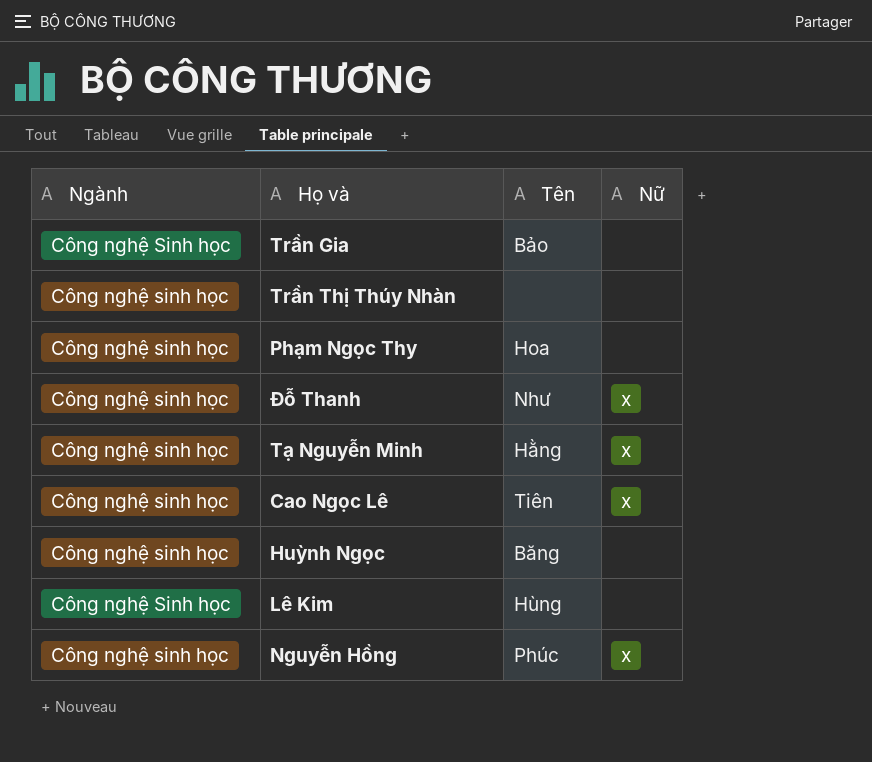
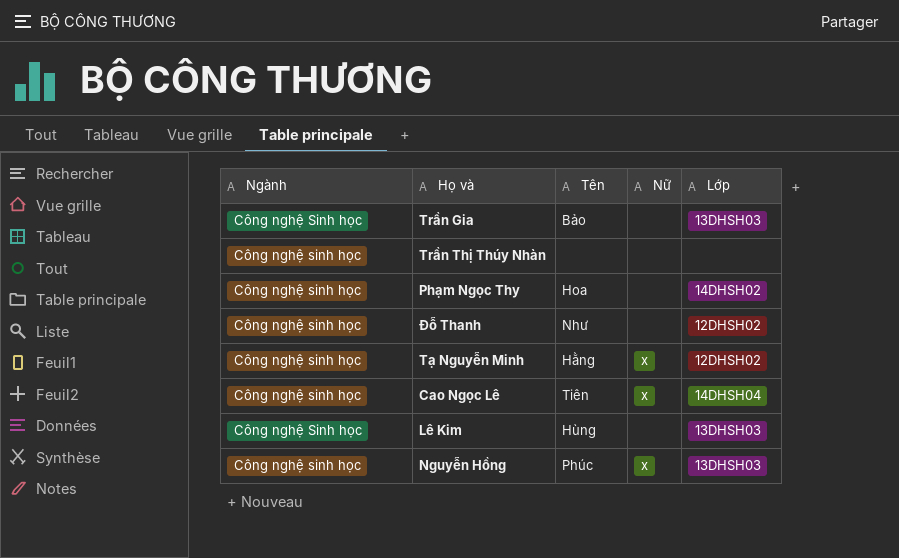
column Lớp | position: none -> 5
row Huỳnh Ngọc: Công nghệ sinh học | Băng | none -> none
Đỗ Thanh | Nữ: x -> none

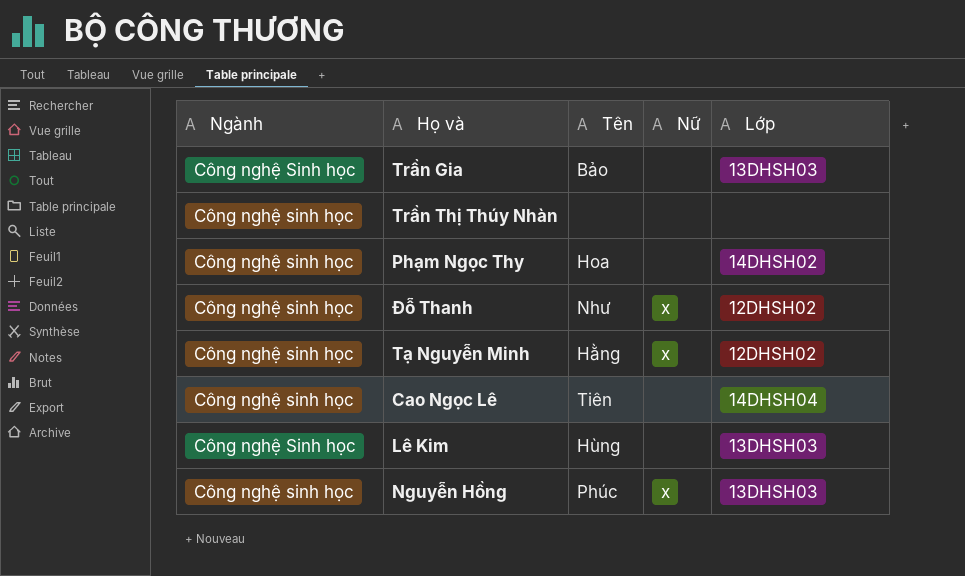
Đỗ Thanh | Nữ: none -> x
Cao Ngọc Lê | Nữ: x -> none

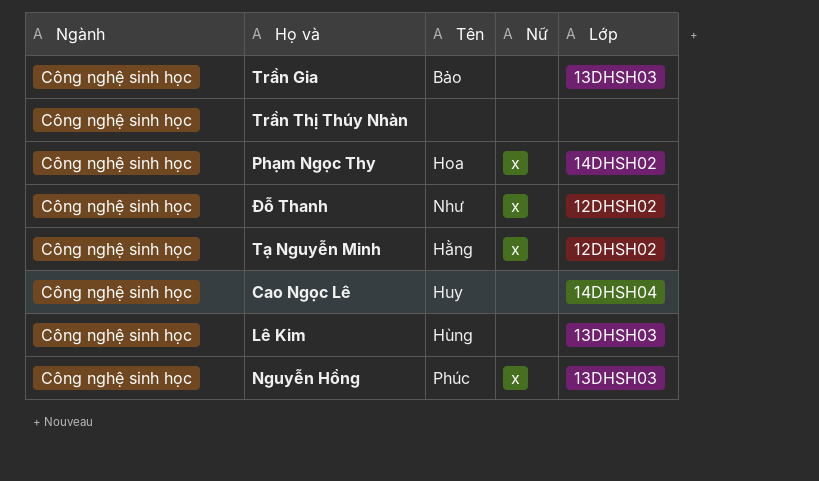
Trần Gia | Ngành: Công nghệ Sinh học -> Công nghệ sinh học
Phạm Ngọc Thy | Nữ: none -> x
Cao Ngọc Lê | Tên: Tiên -> Huy
Lê Kim | Ngành: Công nghệ Sinh học -> Công nghệ sinh học

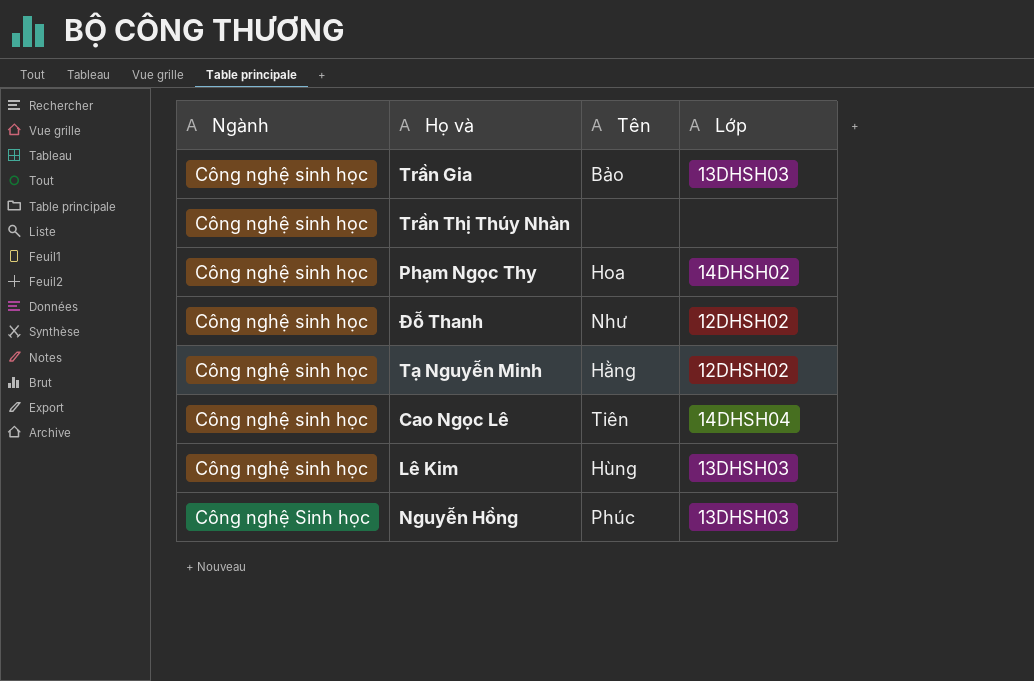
column Nữ | position: 4 -> none
Cao Ngọc Lê | Tên: Huy -> Tiên
Nguyễn Hồng | Ngành: Công nghệ sinh học -> Công nghệ Sinh học

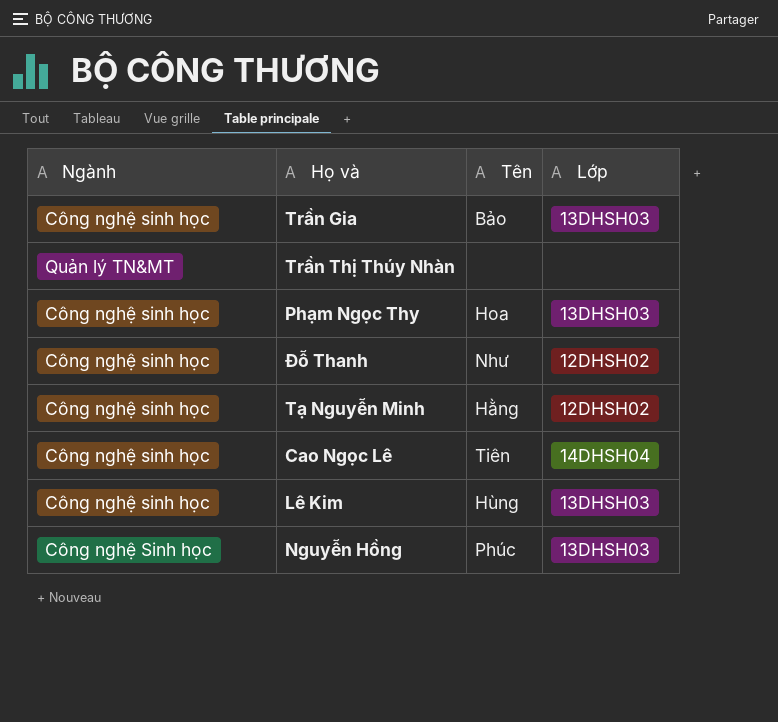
Trần Thị Thúy Nhàn | Ngành: Công nghệ sinh học -> Quản lý TN&MT
Phạm Ngọc Thy | Lớp: 14DHSH02 -> 13DHSH03

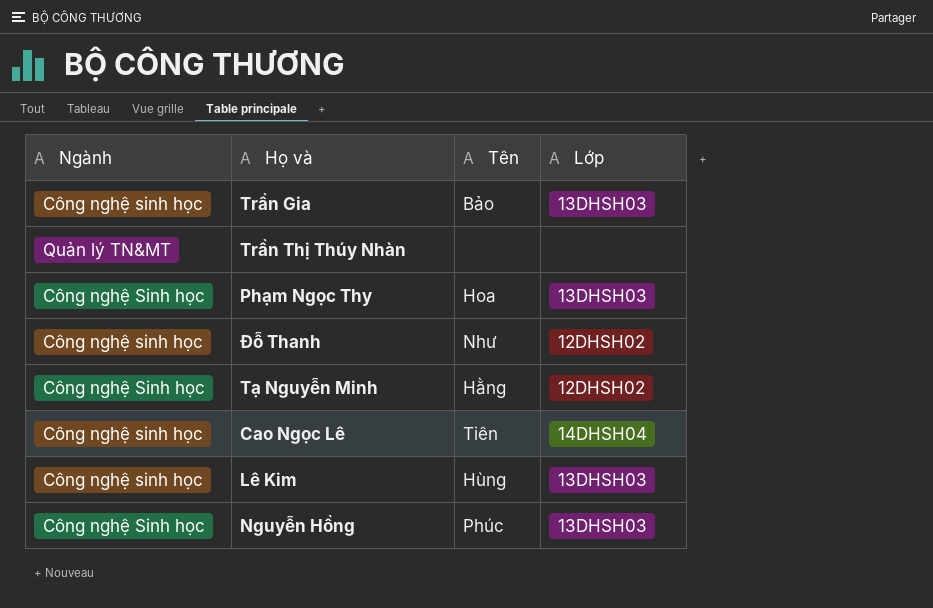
Phạm Ngọc Thy | Ngành: Công nghệ sinh học -> Công nghệ Sinh học
Tạ Nguyễn Minh | Ngành: Công nghệ sinh học -> Công nghệ Sinh học

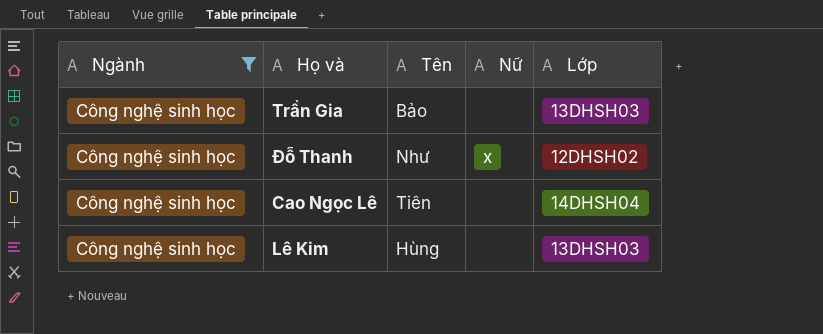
filter: none -> Ngành = Công nghệ sinh học
column Nữ | position: none -> 4

